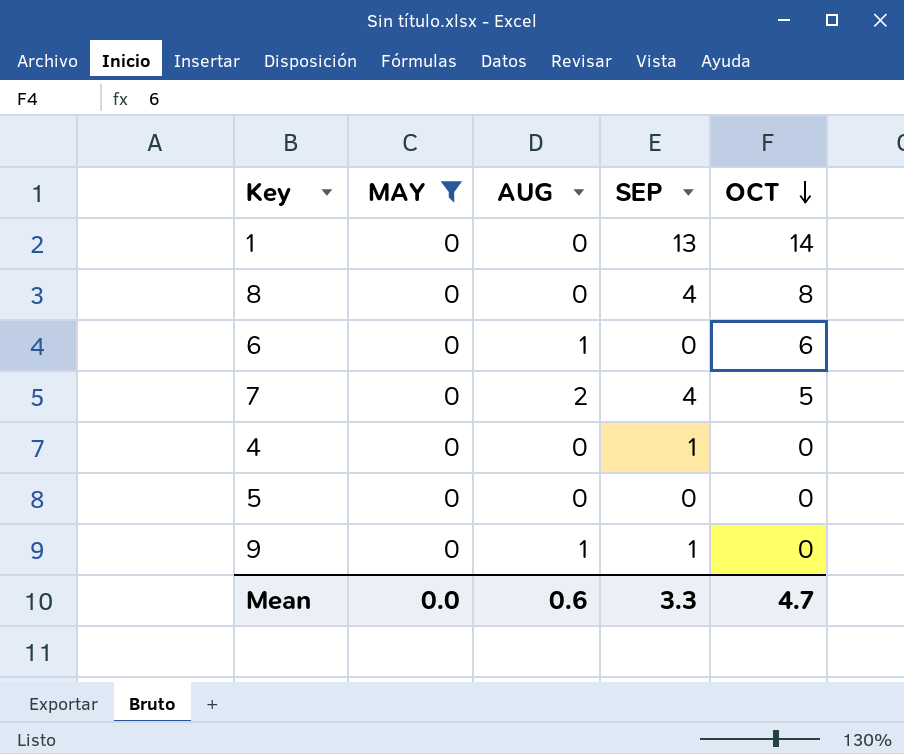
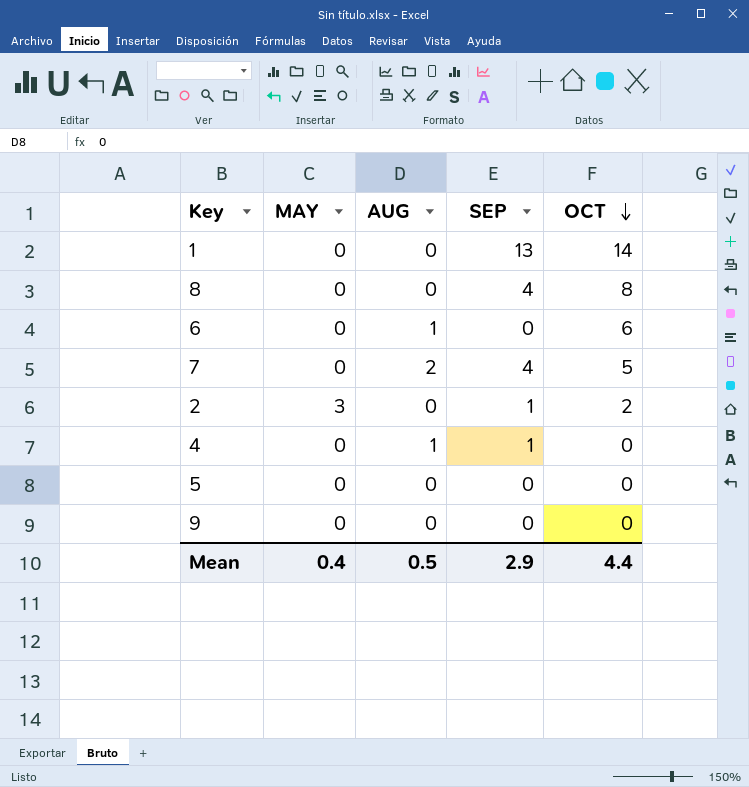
filter: MAY = 0 -> none
4 | AUG: 0 -> 1
9 | AUG: 1 -> 0
9 | SEP: 1 -> 0
Mean | MAY: 0.0 -> 0.4
Mean | AUG: 0.6 -> 0.5
Mean | SEP: 3.3 -> 2.9
Mean | OCT: 4.7 -> 4.4

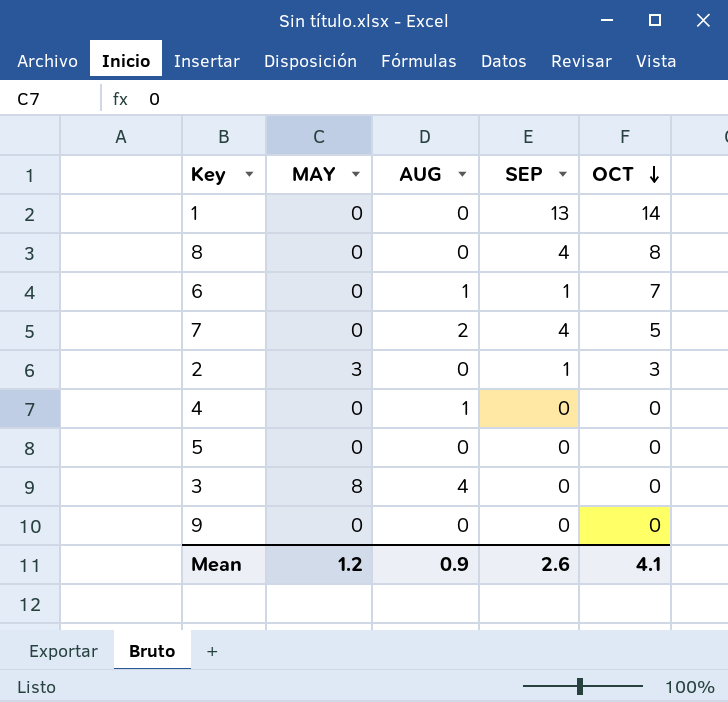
6 | SEP: 0 -> 1
6 | OCT: 6 -> 7
2 | OCT: 2 -> 3
4 | SEP: 1 -> 0
row 3: none -> 8 | 4 | 0 | 0
Mean | MAY: 0.4 -> 1.2
Mean | AUG: 0.5 -> 0.9
Mean | SEP: 2.9 -> 2.6
Mean | OCT: 4.4 -> 4.1

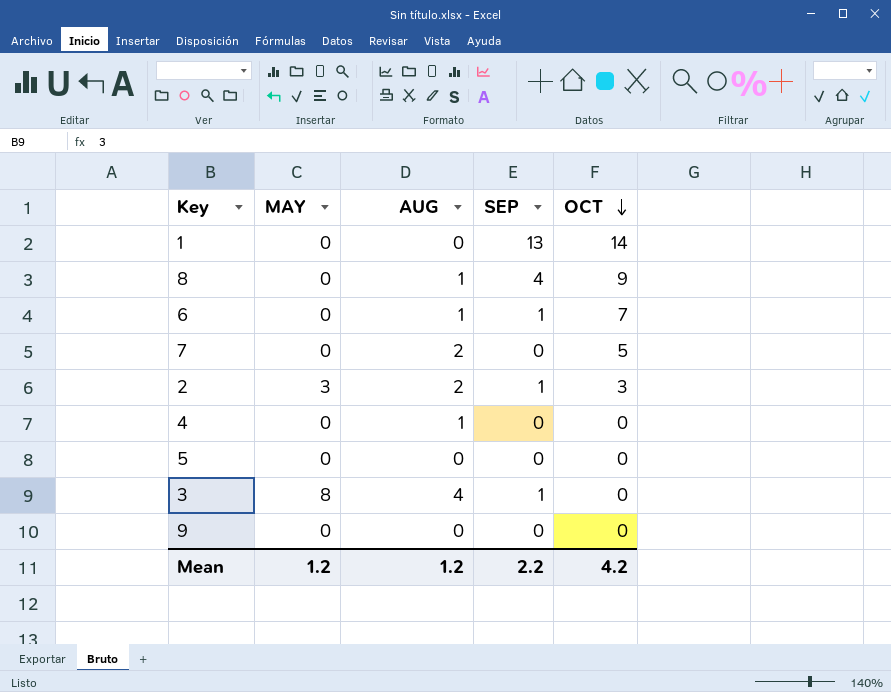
8 | AUG: 0 -> 1
8 | OCT: 8 -> 9
7 | SEP: 4 -> 0
2 | AUG: 0 -> 2
3 | SEP: 0 -> 1
Mean | AUG: 0.9 -> 1.2
Mean | SEP: 2.6 -> 2.2
Mean | OCT: 4.1 -> 4.2

